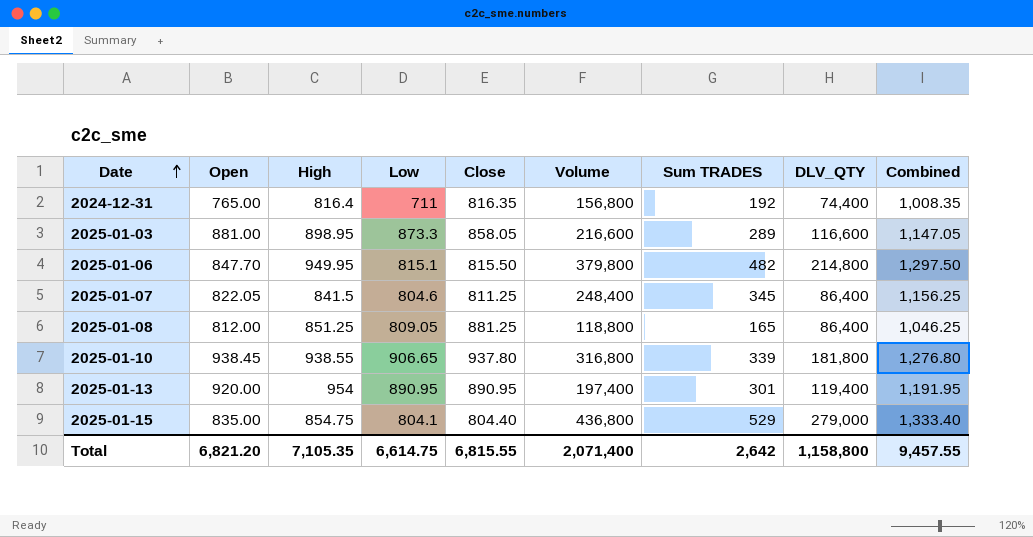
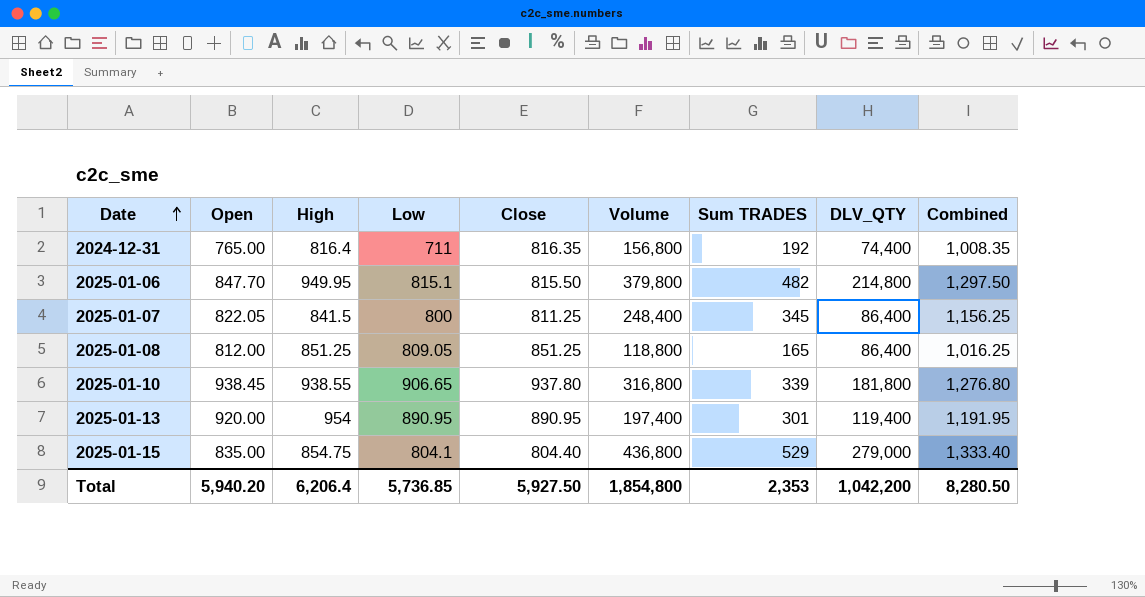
row 2025-01-03: 881.00 | 898.95 | 873.3 | 858.05 | 216,600 | 289 | 116,600 | 1,147.05 -> none
2025-01-07 | Low: 804.6 -> 800
2025-01-08 | Close: 881.25 -> 851.25
2025-01-08 | Combined: 1,046.25 -> 1,016.25
Total | Open: 6,821.20 -> 5,940.20
Total | High: 7,105.35 -> 6,206.4
Total | Low: 6,614.75 -> 5,736.85
Total | Close: 6,815.55 -> 5,927.50
Total | Volume: 2,071,400 -> 1,854,800
Total | Sum TRADES: 2,642 -> 2,353
Total | DLV_QTY: 1,158,800 -> 1,042,200
Total | Combined: 9,457.55 -> 8,280.50

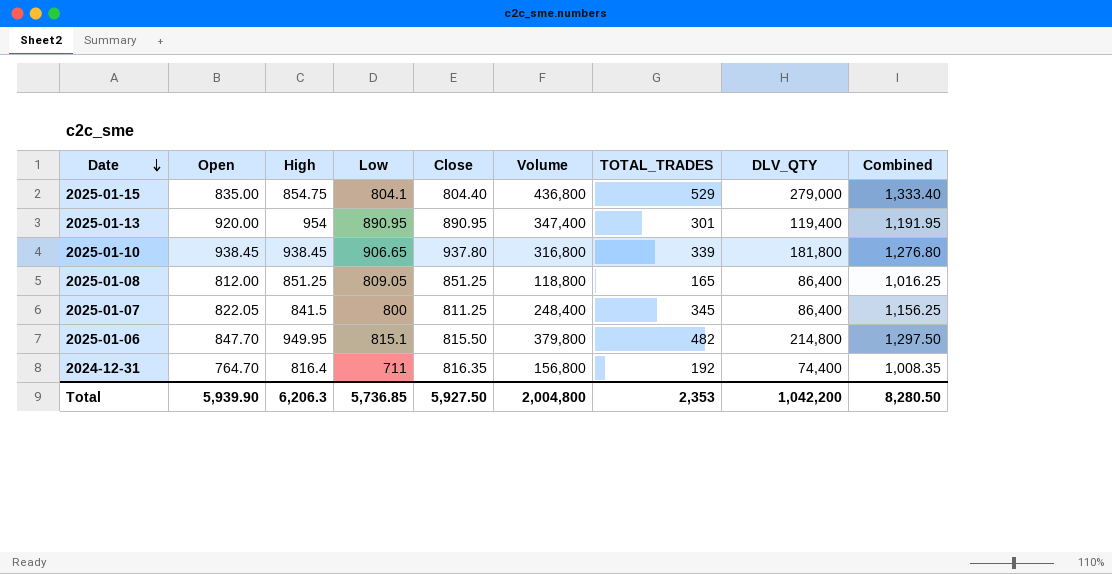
row order: Date ascending -> Date descending
column name: Sum TRADES -> TOTAL_TRADES
2025-01-13 | Volume: 197,400 -> 347,400
2025-01-10 | High: 938.55 -> 938.45
2024-12-31 | Open: 765.00 -> 764.70
Total | Open: 5,940.20 -> 5,939.90
Total | High: 6,206.4 -> 6,206.3
Total | Volume: 1,854,800 -> 2,004,800

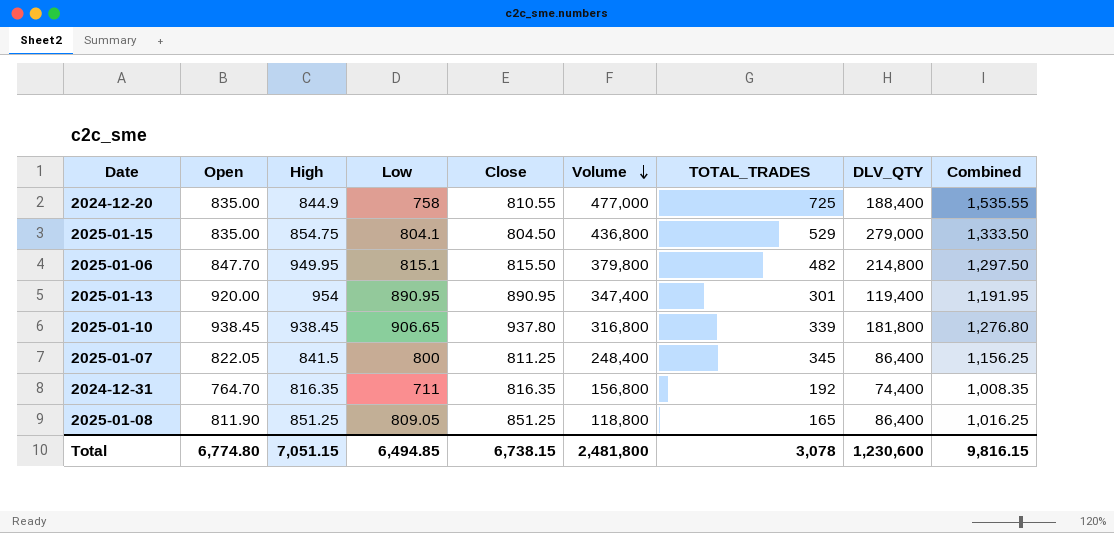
row order: Date descending -> Volume descending
row 2024-12-20: none -> 835.00 | 844.9 | 758 | 810.55 | 477,000 | 725 | 188,400 | 1,535.55
2025-01-15 | Close: 804.40 -> 804.50
2025-01-15 | Combined: 1,333.40 -> 1,333.50
2024-12-31 | High: 816.4 -> 816.35
2025-01-08 | Open: 812.00 -> 811.90
Total | Open: 5,939.90 -> 6,774.80
Total | High: 6,206.3 -> 7,051.15
Total | Low: 5,736.85 -> 6,494.85
Total | Close: 5,927.50 -> 6,738.15
Total | Volume: 2,004,800 -> 2,481,800
Total | TOTAL_TRADES: 2,353 -> 3,078
Total | DLV_QTY: 1,042,200 -> 1,230,600
Total | Combined: 8,280.50 -> 9,816.15

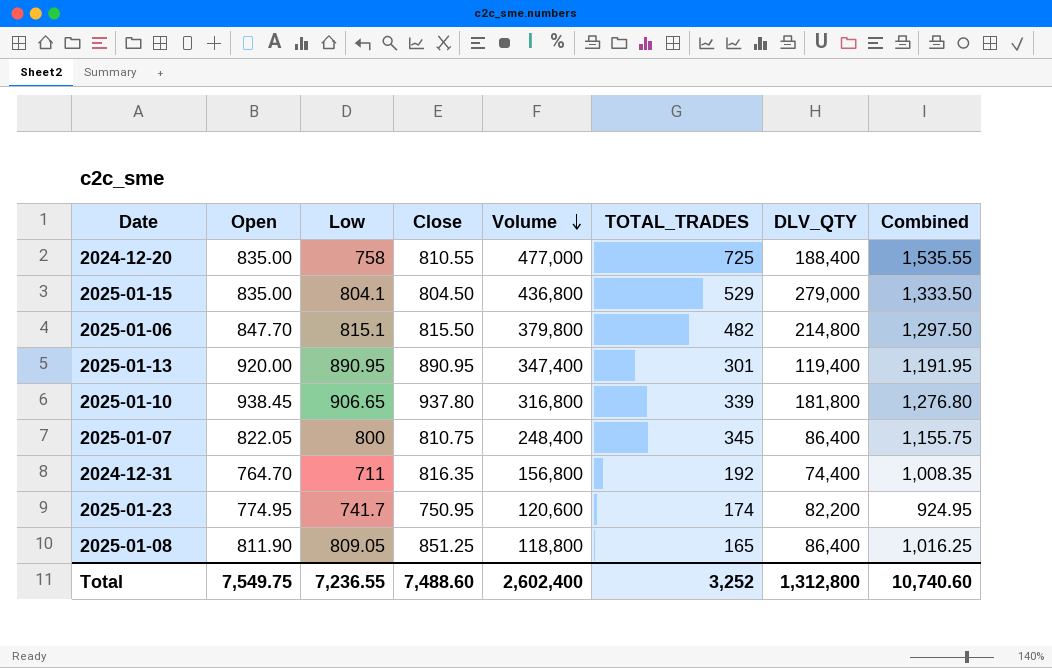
column High | position: 3 -> none
2025-01-07 | Close: 811.25 -> 810.75
2025-01-07 | Combined: 1,156.25 -> 1,155.75
row 2025-01-23: none -> 774.95 | 741.7 | 750.95 | 120,600 | 174 | 82,200 | 924.95
Total | Open: 6,774.80 -> 7,549.75
Total | Low: 6,494.85 -> 7,236.55
Total | Close: 6,738.15 -> 7,488.60
Total | Volume: 2,481,800 -> 2,602,400
Total | TOTAL_TRADES: 3,078 -> 3,252
Total | DLV_QTY: 1,230,600 -> 1,312,800
Total | Combined: 9,816.15 -> 10,740.60

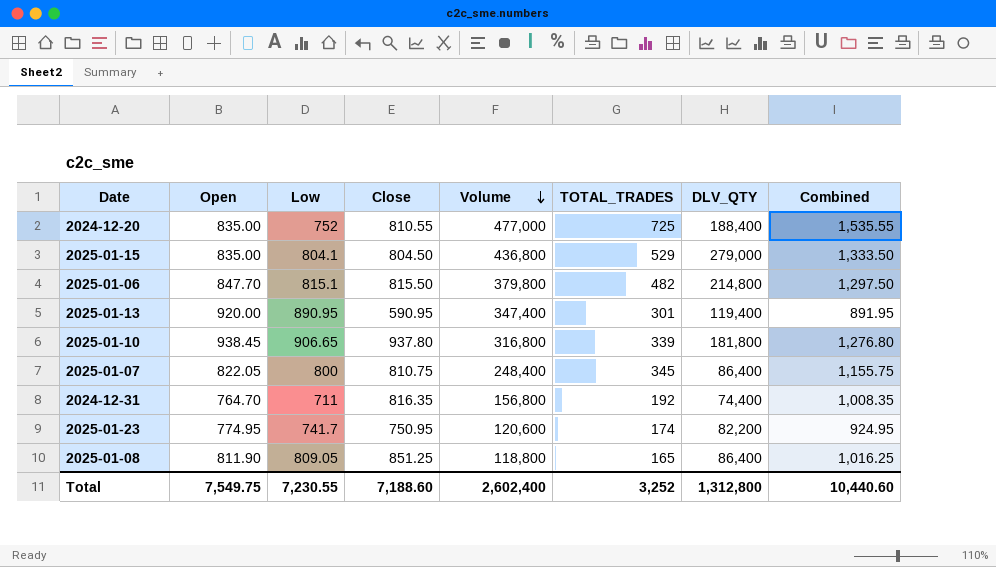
2024-12-20 | Low: 758 -> 752
2025-01-13 | Close: 890.95 -> 590.95
2025-01-13 | Combined: 1,191.95 -> 891.95
Total | Low: 7,236.55 -> 7,230.55
Total | Close: 7,488.60 -> 7,188.60
Total | Combined: 10,740.60 -> 10,440.60

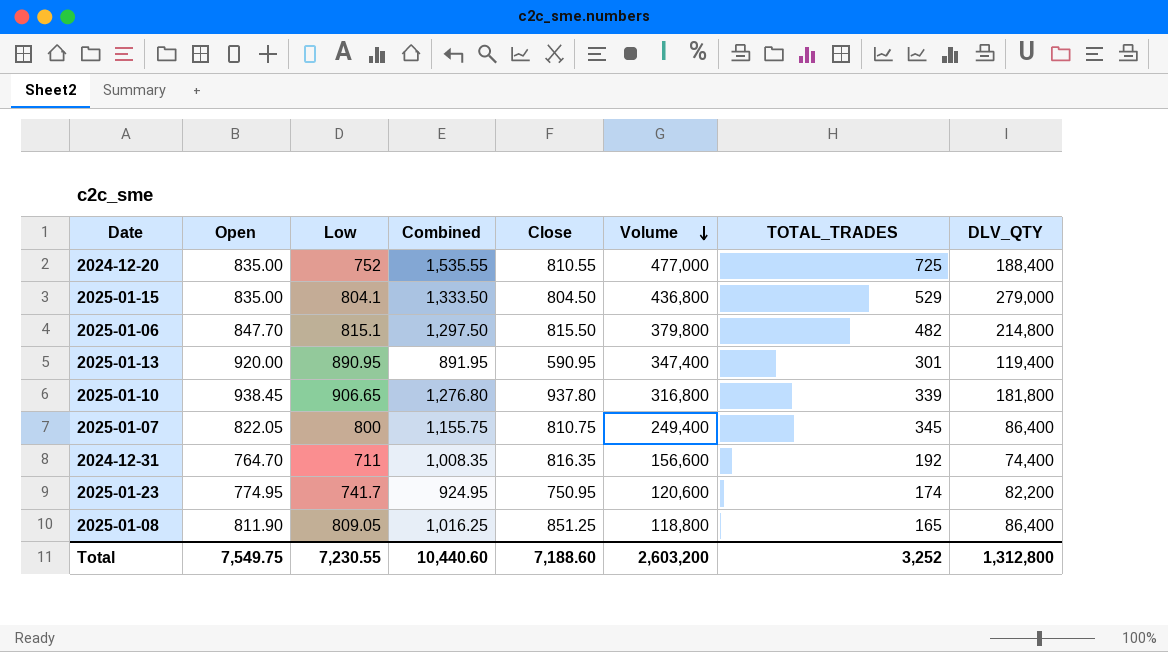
column Combined | position: 8 -> 4
2025-01-07 | Volume: 248,400 -> 249,400
2024-12-31 | Volume: 156,800 -> 156,600
Total | Volume: 2,602,400 -> 2,603,200

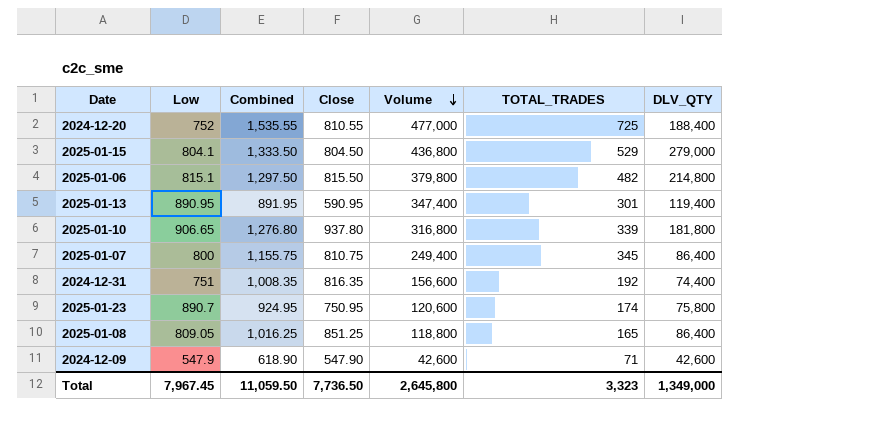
column Open | position: 2 -> none
2024-12-31 | Low: 711 -> 751
2025-01-23 | Low: 741.7 -> 890.7
2025-01-23 | DLV_QTY: 82,200 -> 75,800
row 2024-12-09: none -> 547.9 | 618.90 | 547.90 | 42,600 | 71 | 42,600
Total | Low: 7,230.55 -> 7,967.45
Total | Combined: 10,440.60 -> 11,059.50
Total | Close: 7,188.60 -> 7,736.50
Total | Volume: 2,603,200 -> 2,645,800
Total | TOTAL_TRADES: 3,252 -> 3,323
Total | DLV_QTY: 1,312,800 -> 1,349,000

